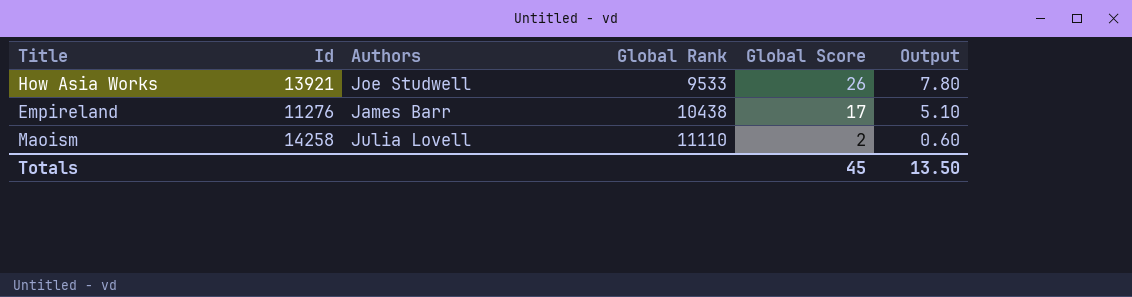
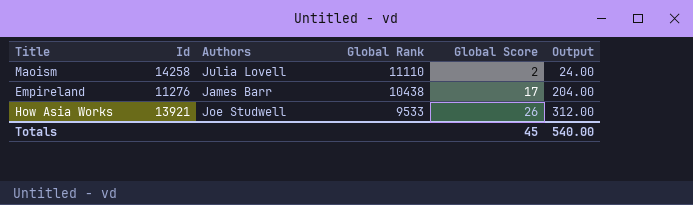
row order: Global Rank ascending -> Global Rank descending
column Output | formula: [Global Score] * 0.3 -> [Global Score] * 12
Totals | Output: 13.50 -> 540.00

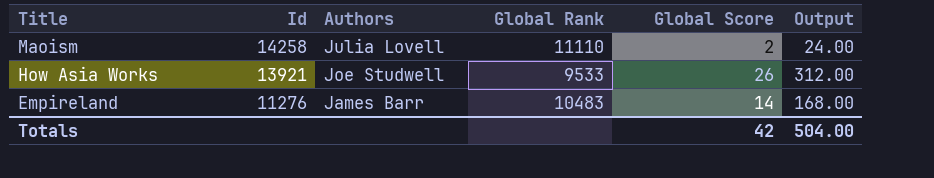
row order: Global Rank descending -> Title descending
Empireland | Global Rank: 10438 -> 10483
Empireland | Global Score: 17 -> 14
Empireland | Output: 204.00 -> 168.00
Totals | Global Score: 45 -> 42
Totals | Output: 540.00 -> 504.00

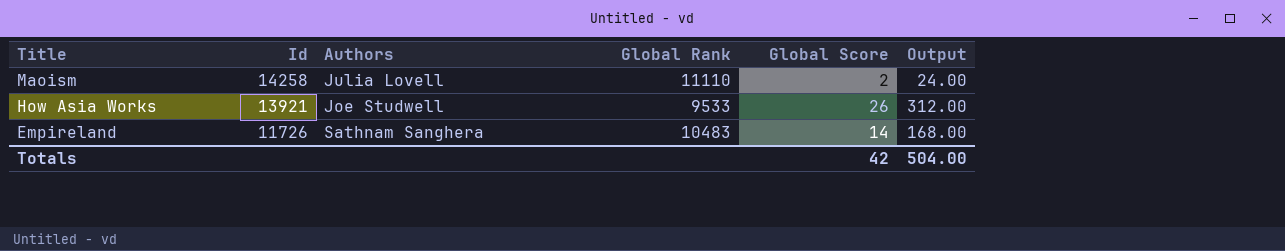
Empireland | Id: 11276 -> 11726
Empireland | Authors: James Barr -> Sathnam Sanghera

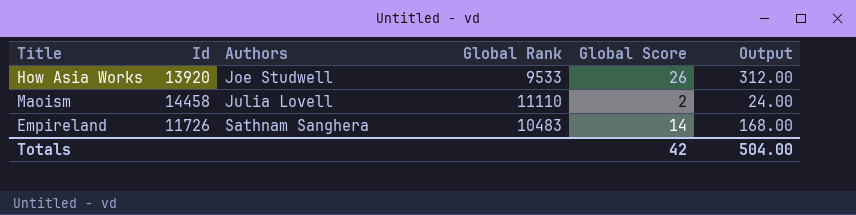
row order: Title descending -> Authors ascending
How Asia Works | Id: 13921 -> 13920
Maoism | Id: 14258 -> 14458

